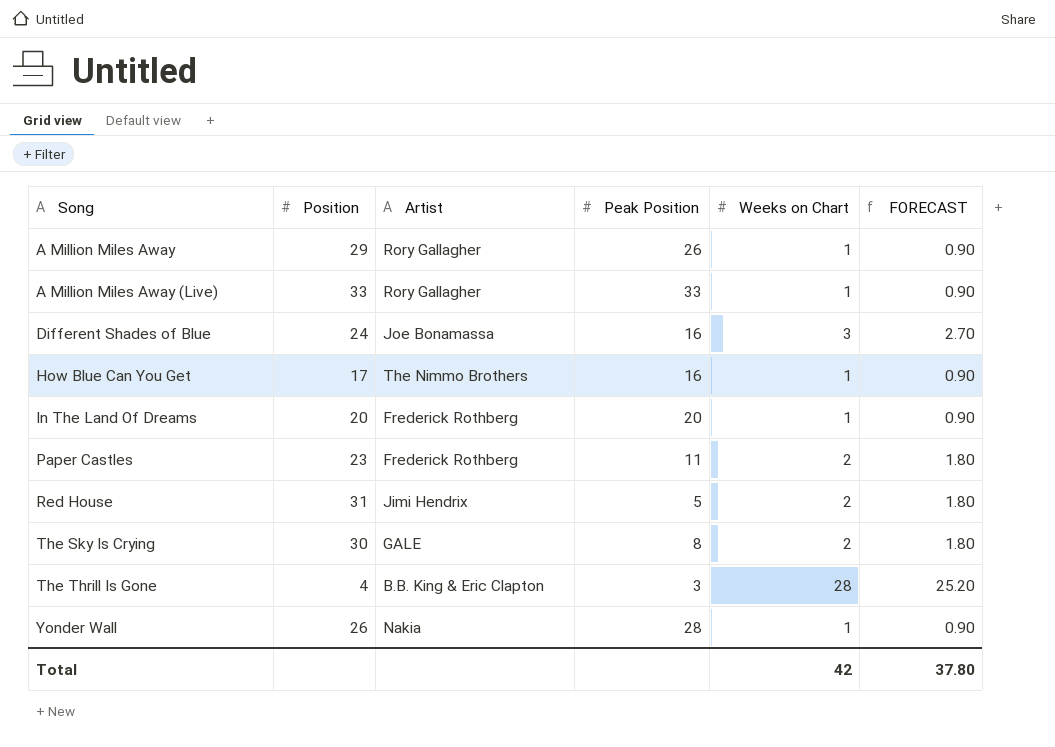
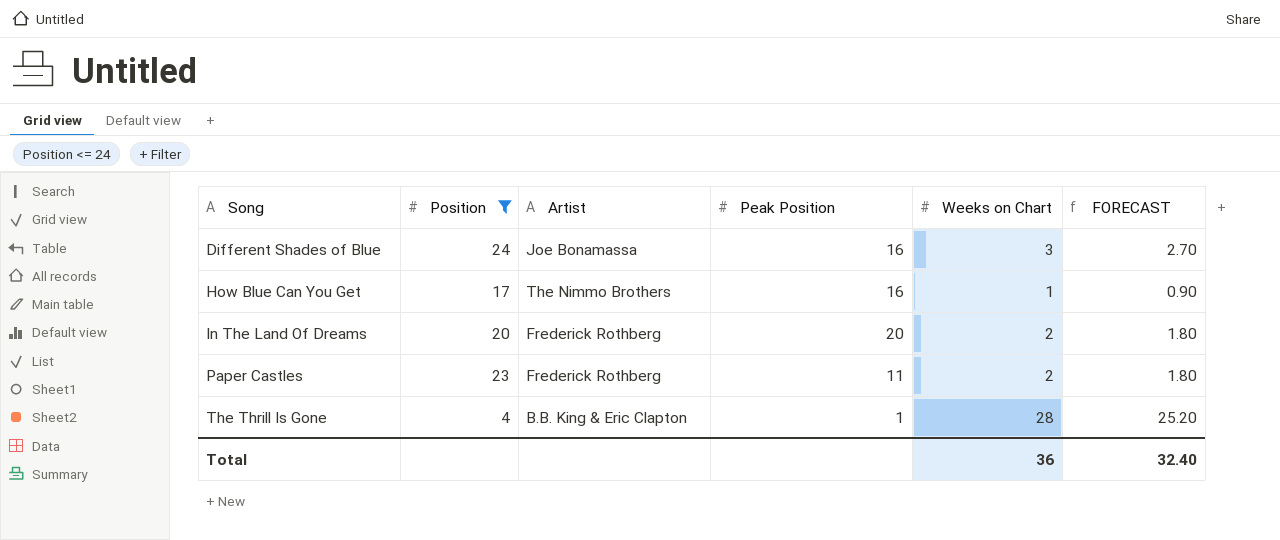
filter: none -> Position <= 24
In The Land Of Dreams | Weeks on Chart: 1 -> 2
In The Land Of Dreams | FORECAST: 0.90 -> 1.80
The Thrill Is Gone | Peak Position: 3 -> 1
Total | Weeks on Chart: 42 -> 36
Total | FORECAST: 37.80 -> 32.40

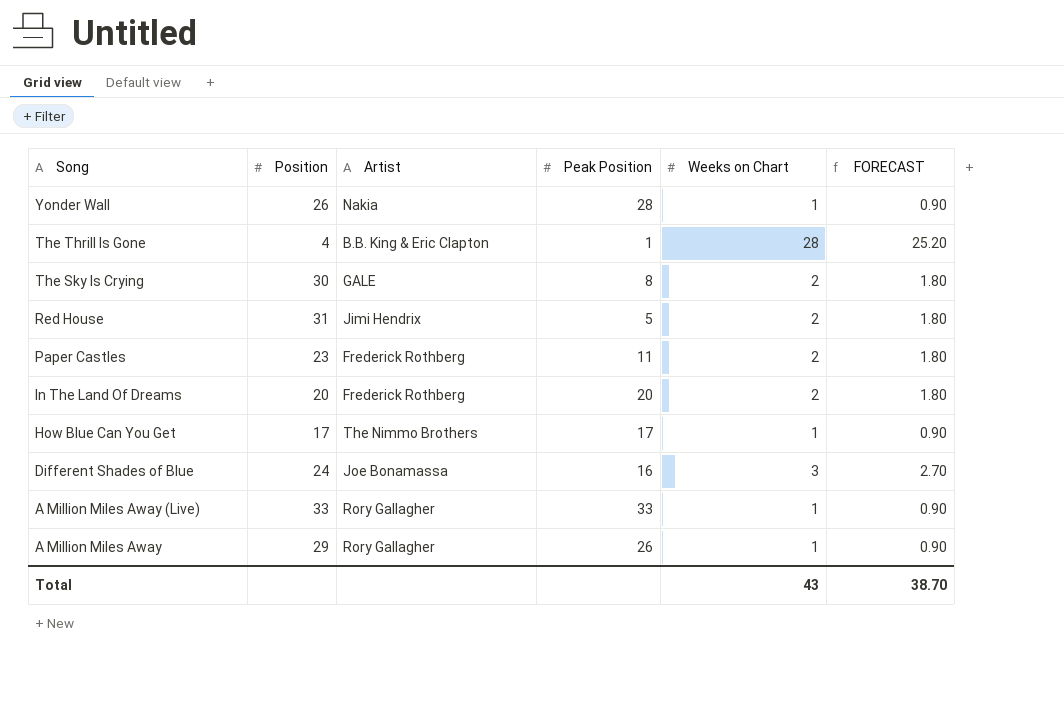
filter: Position <= 24 -> none
row order: Song ascending -> Song descending
How Blue Can You Get | Peak Position: 16 -> 17
Total | Weeks on Chart: 36 -> 43
Total | FORECAST: 32.40 -> 38.70

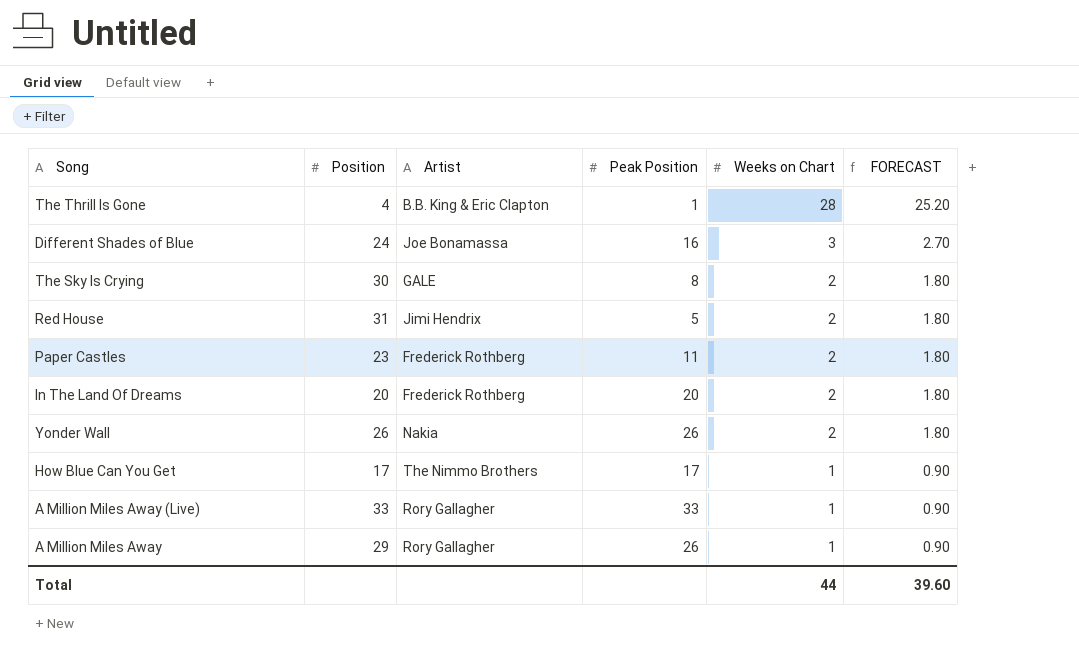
row order: Song descending -> Weeks on Chart descending
Yonder Wall | Peak Position: 28 -> 26
Yonder Wall | Weeks on Chart: 1 -> 2
Yonder Wall | FORECAST: 0.90 -> 1.80
Total | Weeks on Chart: 43 -> 44
Total | FORECAST: 38.70 -> 39.60

